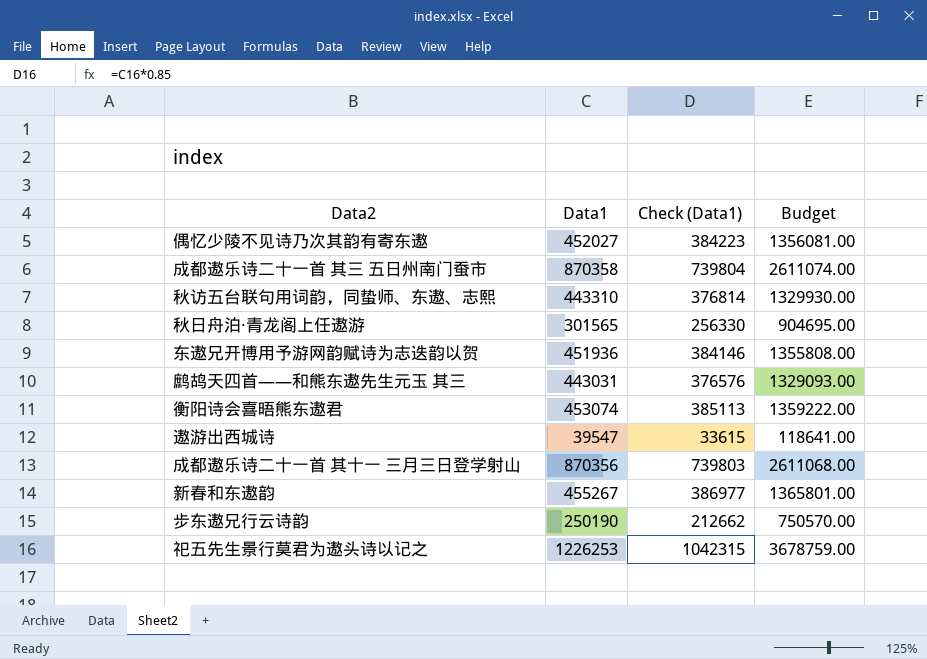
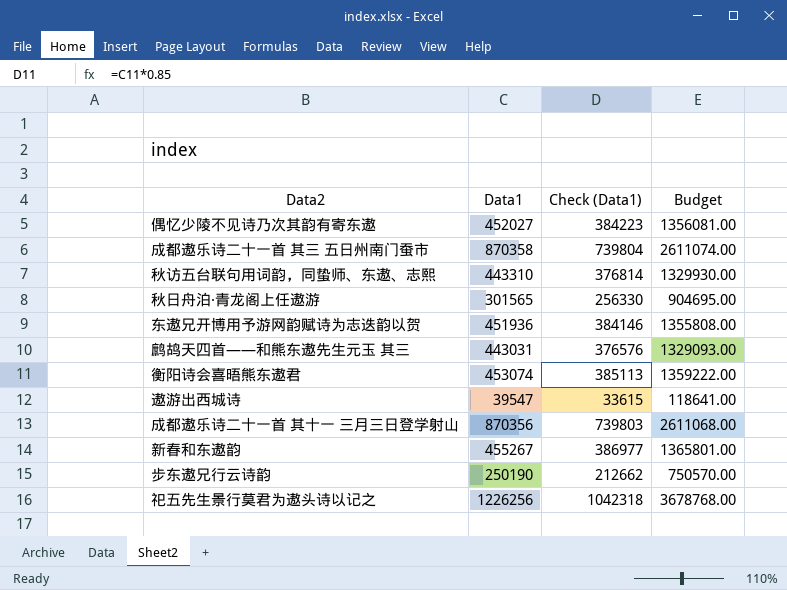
祀五先生景行莫君为遨头诗以记之 | Data1: 1226253 -> 1226256
祀五先生景行莫君为遨头诗以记之 | Check (Data1): 1042315 -> 1042318
祀五先生景行莫君为遨头诗以记之 | Budget: 3678759.00 -> 3678768.00

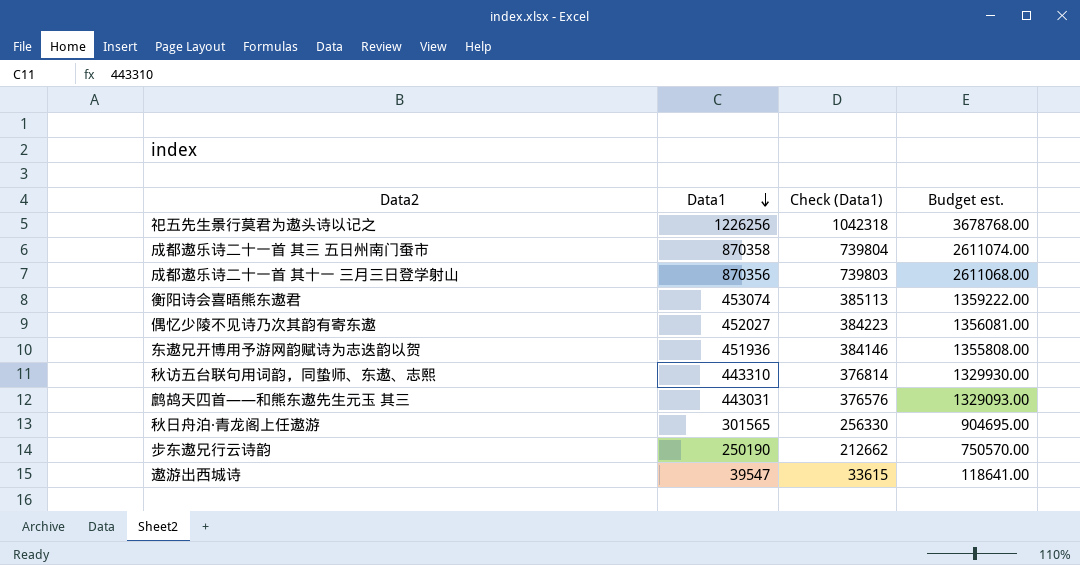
row order: none -> Data1 descending
column name: Budget -> Budget est.
row 新春和东遨韵: 455267 | 386977 | 1365801.00 -> none

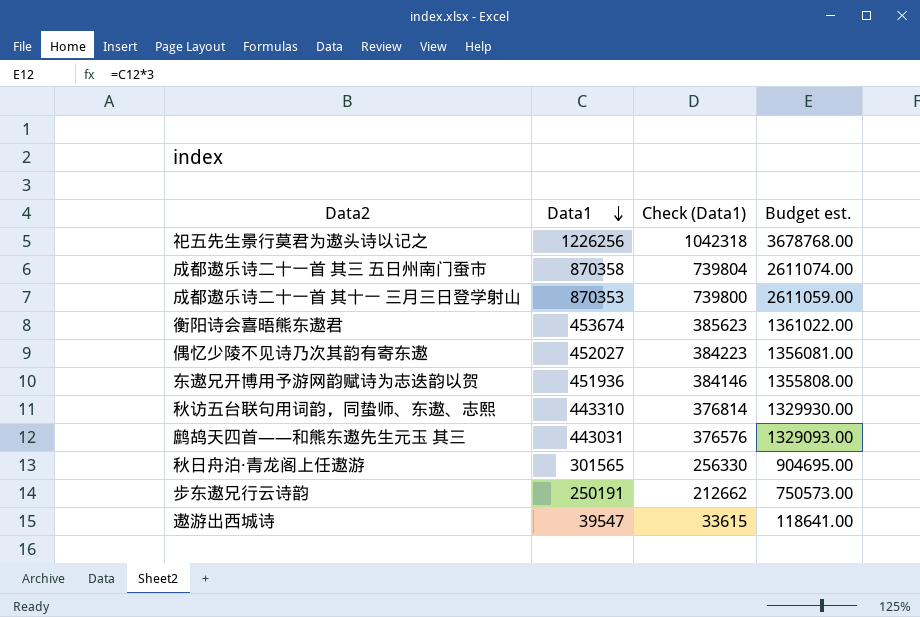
成都遨乐诗二十一首 其十一 三月三日登学射山 | Data1: 870356 -> 870353
成都遨乐诗二十一首 其十一 三月三日登学射山 | Check (Data1): 739803 -> 739800
成都遨乐诗二十一首 其十一 三月三日登学射山 | Budget est.: 2611068.00 -> 2611059.00
衡阳诗会喜晤熊东遨君 | Data1: 453074 -> 453674
衡阳诗会喜晤熊东遨君 | Check (Data1): 385113 -> 385623
衡阳诗会喜晤熊东遨君 | Budget est.: 1359222.00 -> 1361022.00
步东遨兄行云诗韵 | Data1: 250190 -> 250191
步东遨兄行云诗韵 | Budget est.: 750570.00 -> 750573.00

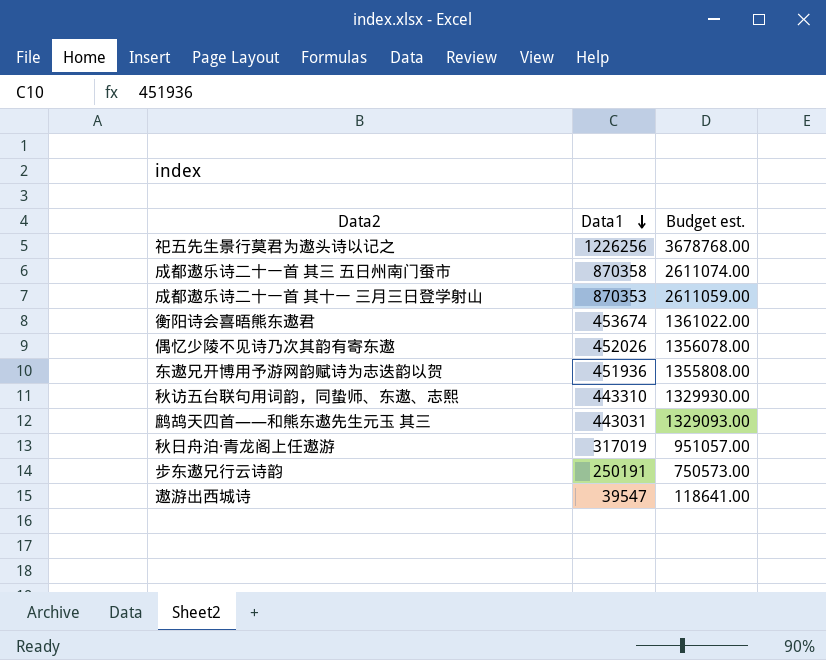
column Check (Data1) | formula: [Data1] * 0.85 -> none
偶忆少陵不见诗乃次其韵有寄东遨 | Data1: 452027 -> 452026
偶忆少陵不见诗乃次其韵有寄东遨 | Budget est.: 1356081.00 -> 1356078.00
秋日舟泊·青龙阁上任遨游 | Data1: 301565 -> 317019
秋日舟泊·青龙阁上任遨游 | Budget est.: 904695.00 -> 951057.00

